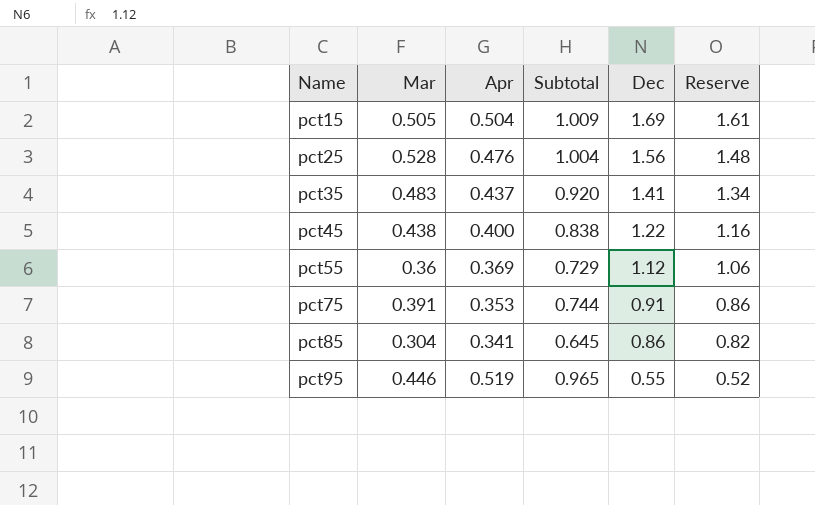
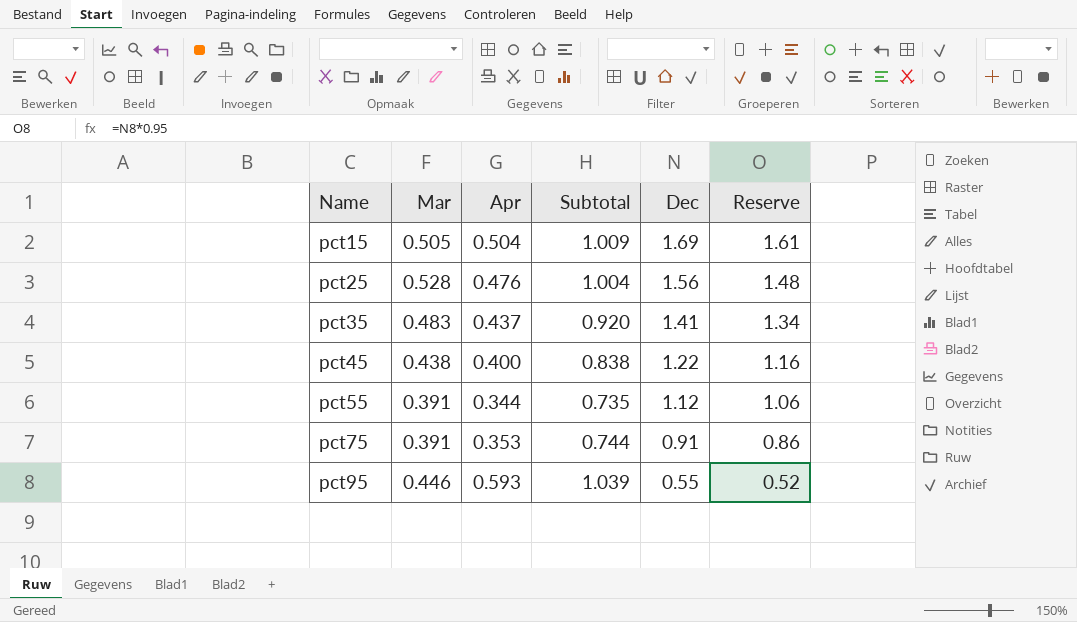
row pct85: 0.304 | 0.341 | 0.645 | 0.86 | 0.82 -> none
pct55 | Mar: 0.36 -> 0.391
pct55 | Apr: 0.369 -> 0.344
pct55 | Subtotal: 0.729 -> 0.735
pct95 | Apr: 0.519 -> 0.593
pct95 | Subtotal: 0.965 -> 1.039

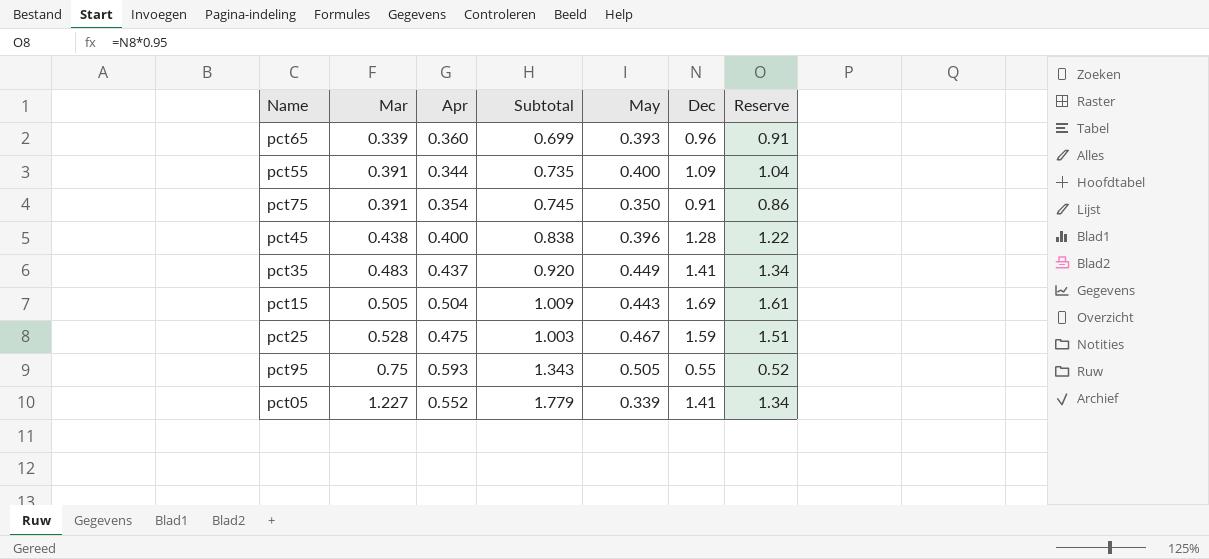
row order: Name ascending -> Mar ascending
column May | position: none -> 5
row pct65: none -> 0.339 | 0.360 | 0.699 | 0.393 | 0.96 | 0.91
pct55 | Dec: 1.12 -> 1.09
pct55 | Reserve: 1.06 -> 1.04
pct75 | Apr: 0.353 -> 0.354
pct75 | Subtotal: 0.744 -> 0.745
pct45 | Dec: 1.22 -> 1.28
pct45 | Reserve: 1.16 -> 1.22
pct25 | Apr: 0.476 -> 0.475
pct25 | Subtotal: 1.004 -> 1.003
pct25 | Dec: 1.56 -> 1.59
pct25 | Reserve: 1.48 -> 1.51
pct95 | Mar: 0.446 -> 0.75
pct95 | Subtotal: 1.039 -> 1.343
row pct05: none -> 1.227 | 0.552 | 1.779 | 0.339 | 1.41 | 1.34

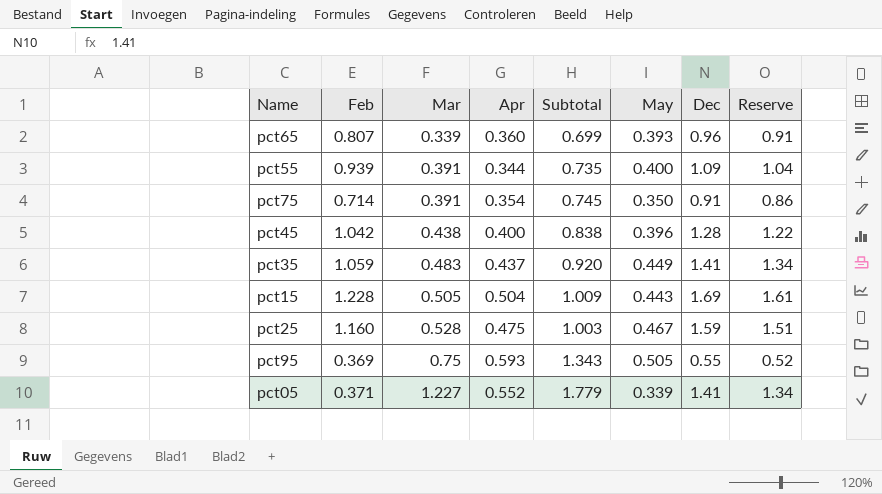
column Feb | position: none -> 2

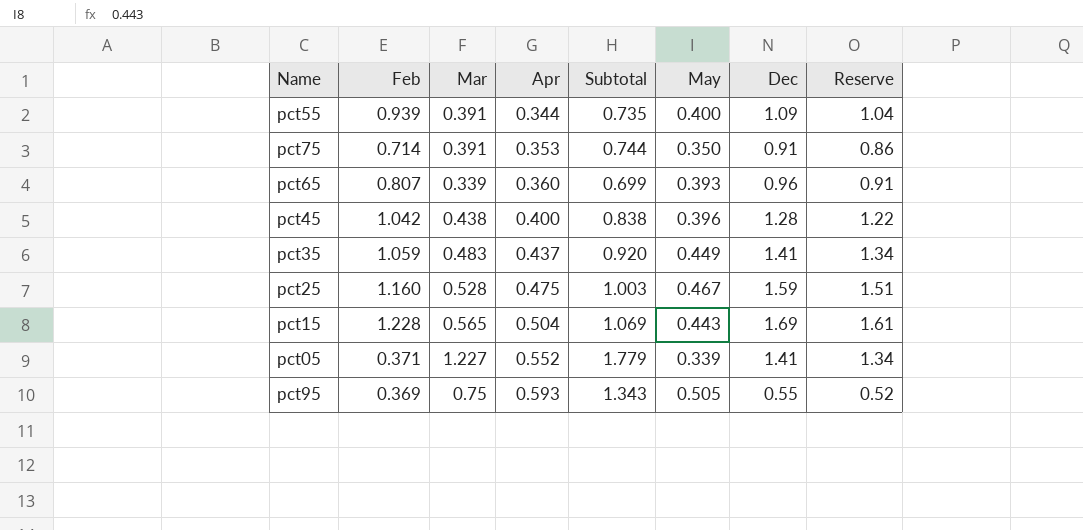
row order: Mar ascending -> Apr ascending
pct75 | Apr: 0.354 -> 0.353
pct75 | Subtotal: 0.745 -> 0.744
pct15 | Mar: 0.505 -> 0.565
pct15 | Subtotal: 1.009 -> 1.069

